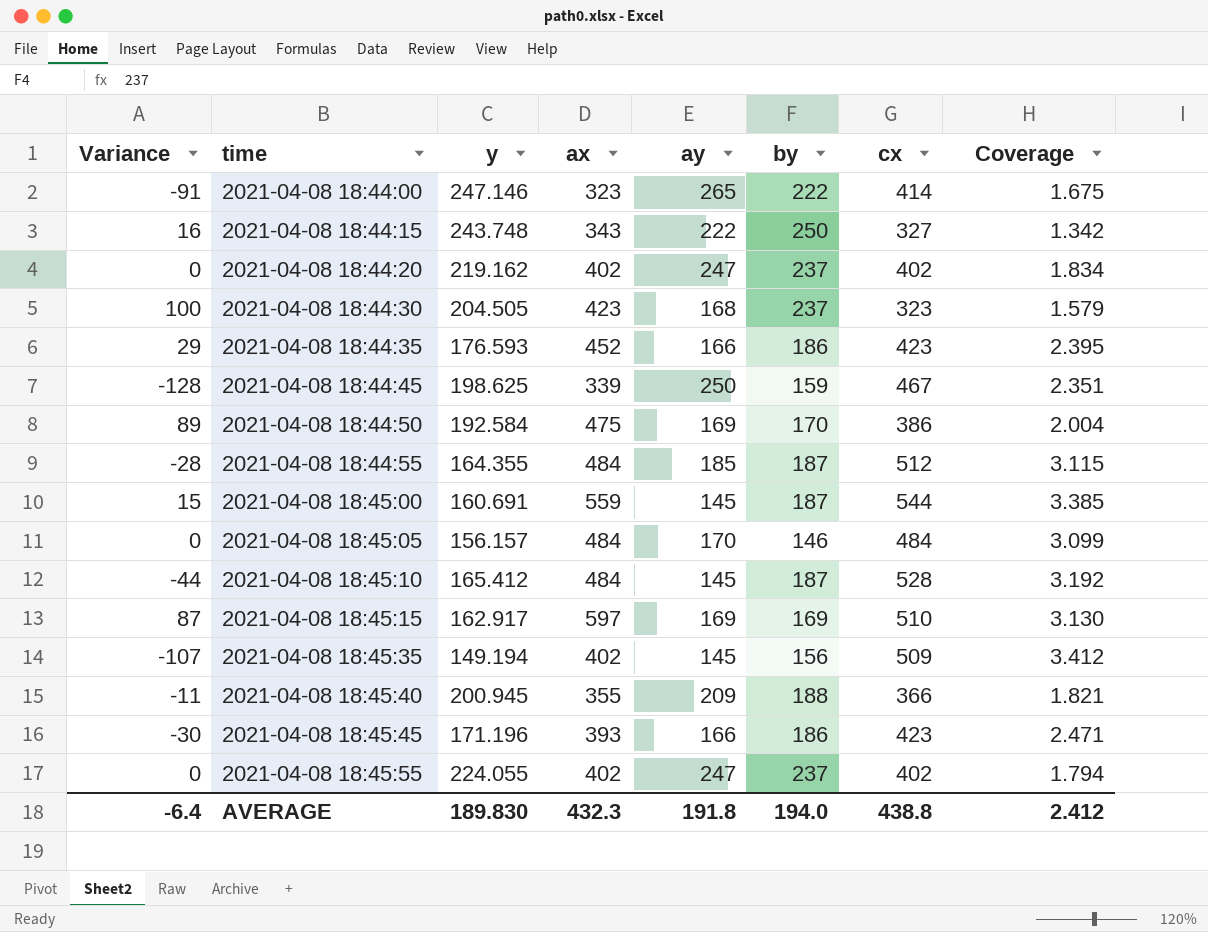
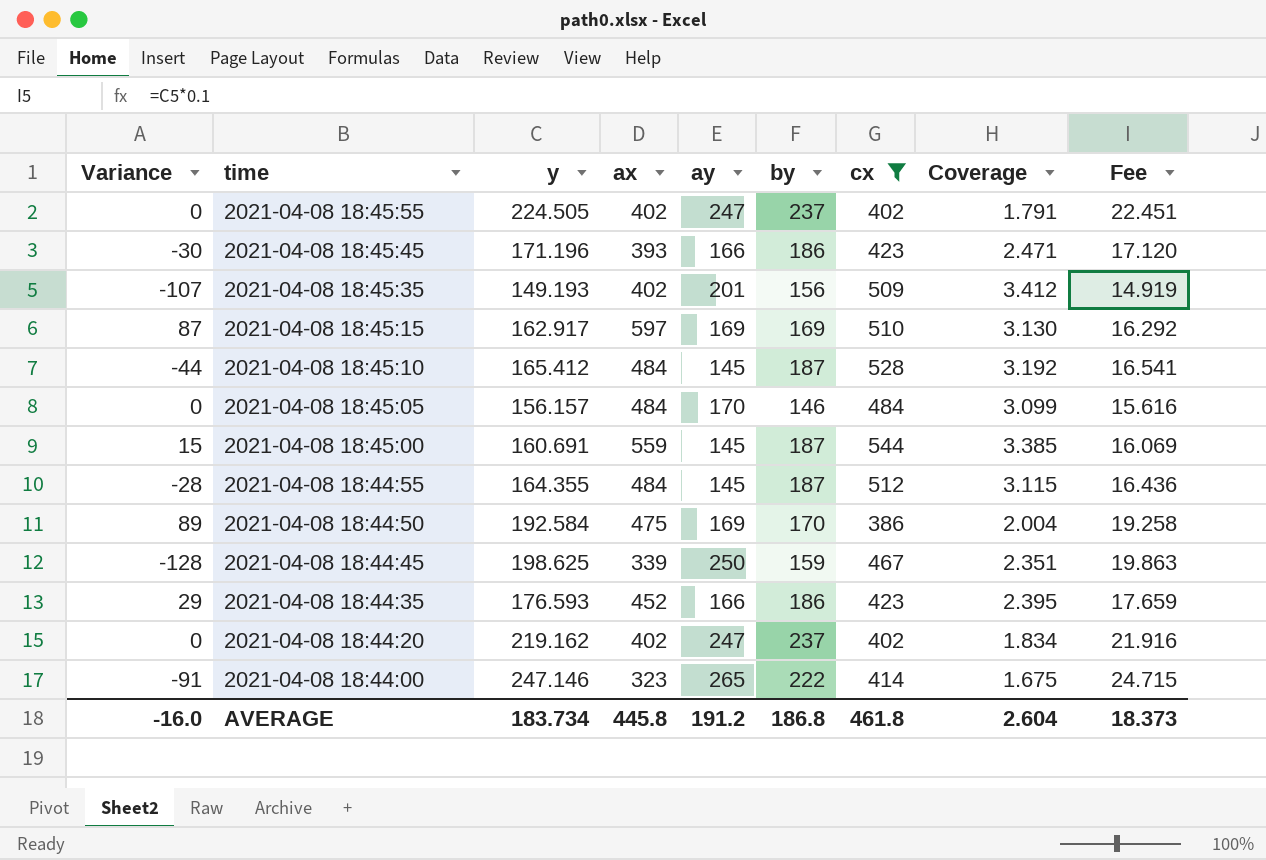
filter: none -> cx >= 386
row order: time ascending -> time descending
column Fee | formula: none -> [y] * 0.1
2021-04-08 18:45:55 | y: 224.055 -> 224.505
2021-04-08 18:45:55 | Coverage: 1.794 -> 1.791
2021-04-08 18:45:35 | y: 149.194 -> 149.193
2021-04-08 18:45:35 | ay: 145 -> 201
2021-04-08 18:44:55 | ay: 185 -> 145
AVERAGE | Variance: -6.4 -> -16.0
AVERAGE | y: 189.830 -> 183.734
AVERAGE | ax: 432.3 -> 445.8
AVERAGE | ay: 191.8 -> 191.2
AVERAGE | by: 194.0 -> 186.8
AVERAGE | cx: 438.8 -> 461.8
AVERAGE | Coverage: 2.412 -> 2.604

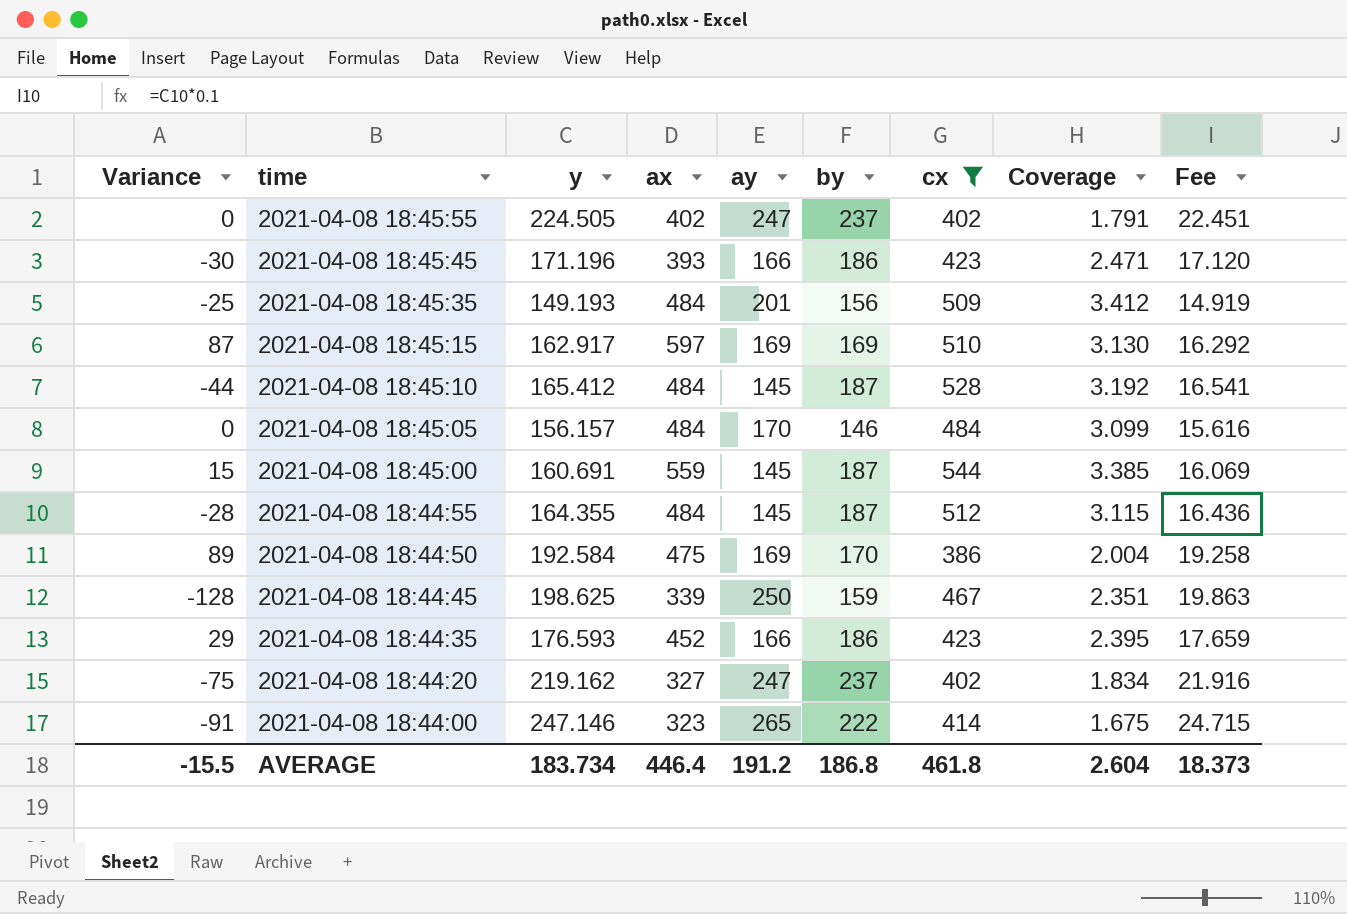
2021-04-08 18:45:35 | Variance: -107 -> -25
2021-04-08 18:45:35 | ax: 402 -> 484
2021-04-08 18:44:20 | Variance: 0 -> -75
2021-04-08 18:44:20 | ax: 402 -> 327
AVERAGE | Variance: -16.0 -> -15.5
AVERAGE | ax: 445.8 -> 446.4

